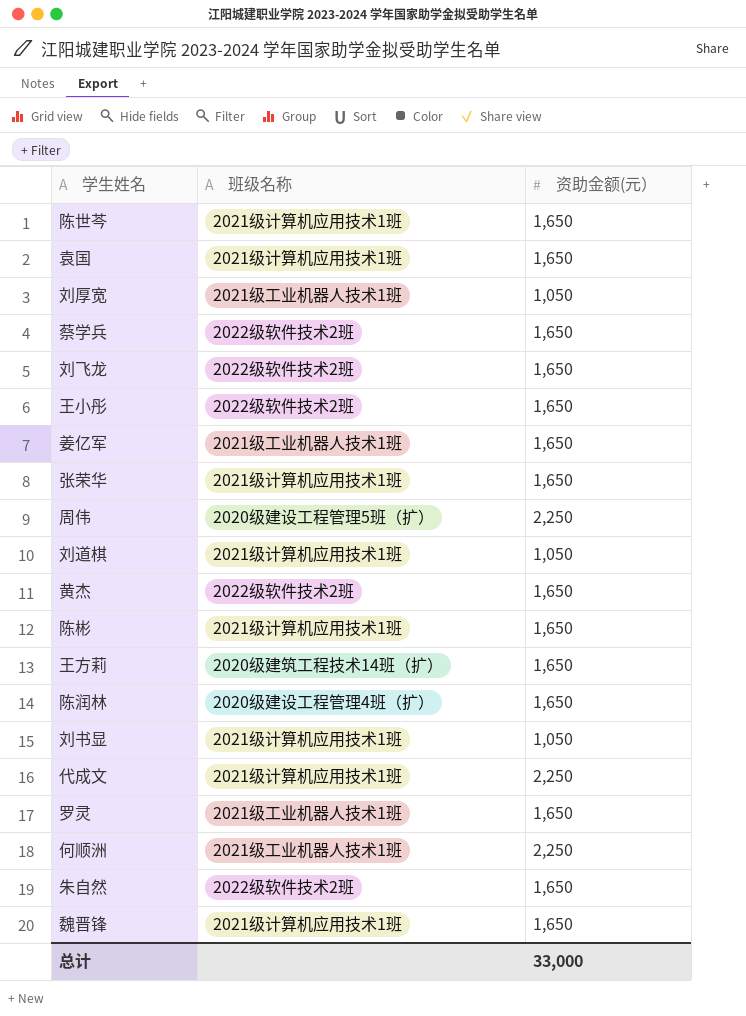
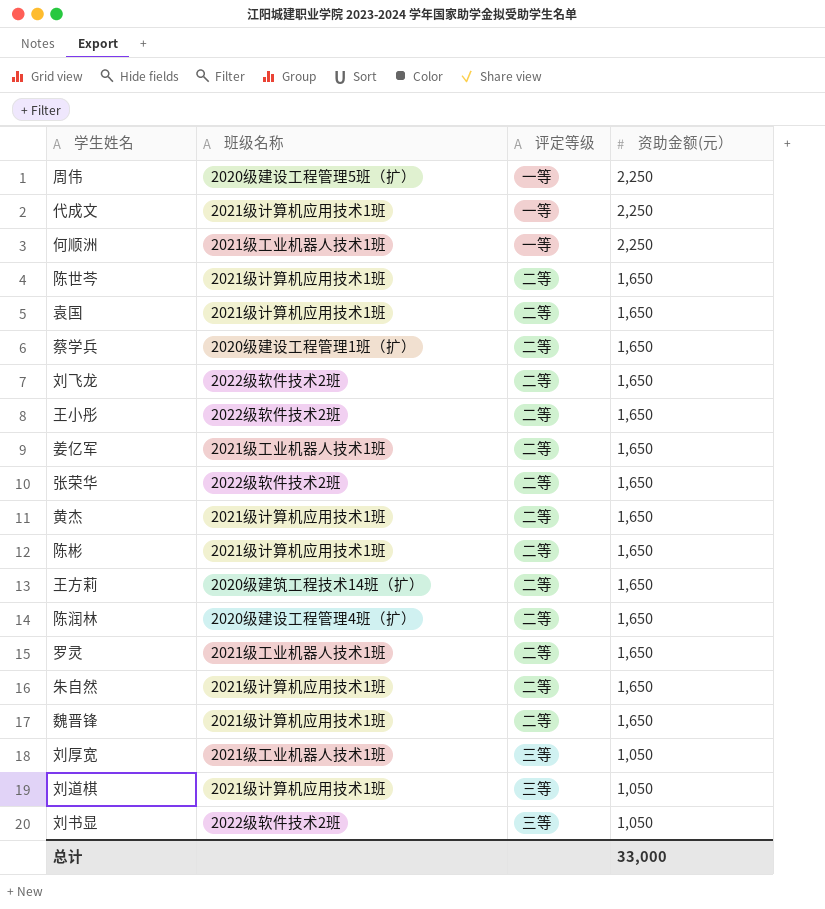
row order: none -> 资助金额(元） descending
column 评定等级 | position: none -> 3
蔡学兵 | 班级名称: 2022级软件技术2班 -> 2020级建设工程管理1班（扩）
张荣华 | 班级名称: 2021级计算机应用技术1班 -> 2022级软件技术2班
黄杰 | 班级名称: 2022级软件技术2班 -> 2021级计算机应用技术1班
朱自然 | 班级名称: 2022级软件技术2班 -> 2021级计算机应用技术1班
刘书显 | 班级名称: 2021级计算机应用技术1班 -> 2022级软件技术2班

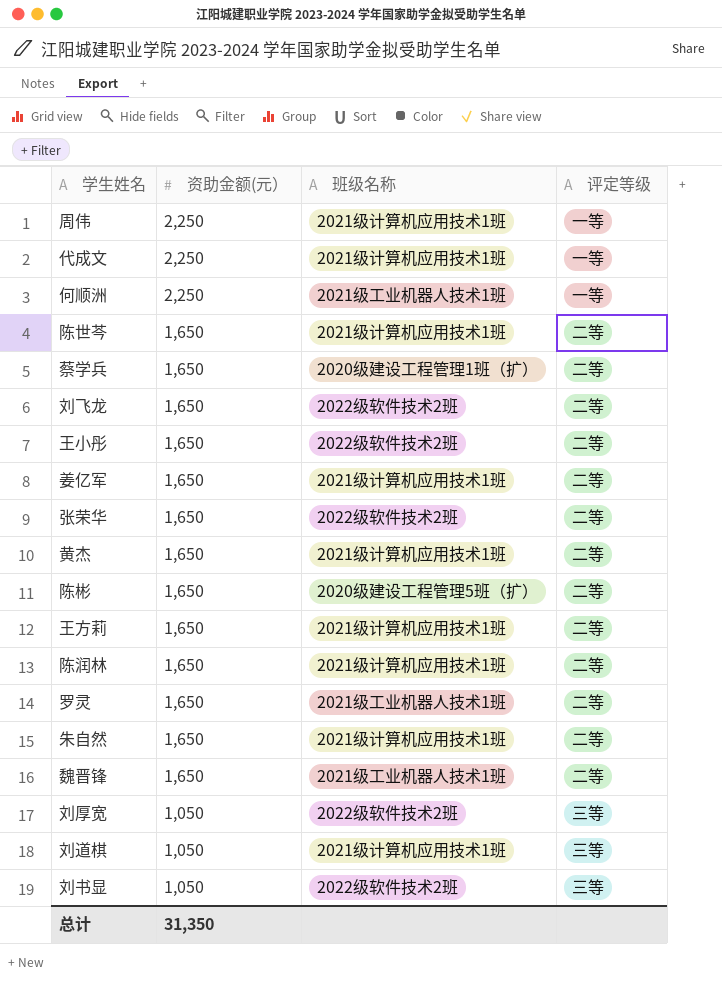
column 资助金额(元） | position: 4 -> 2
row 袁国: 2021级计算机应用技术1班 | 二等 | 1,650 -> none
周伟 | 班级名称: 2020级建设工程管理5班（扩） -> 2021级计算机应用技术1班
姜亿军 | 班级名称: 2021级工业机器人技术1班 -> 2021级计算机应用技术1班
陈彬 | 班级名称: 2021级计算机应用技术1班 -> 2020级建设工程管理5班（扩）
王方莉 | 班级名称: 2020级建筑工程技术14班（扩） -> 2021级计算机应用技术1班
陈润林 | 班级名称: 2020级建设工程管理4班（扩） -> 2021级计算机应用技术1班
魏晋锋 | 班级名称: 2021级计算机应用技术1班 -> 2021级工业机器人技术1班
刘厚宽 | 班级名称: 2021级工业机器人技术1班 -> 2022级软件技术2班
总计 | 资助金额(元）: 33,000 -> 31,350

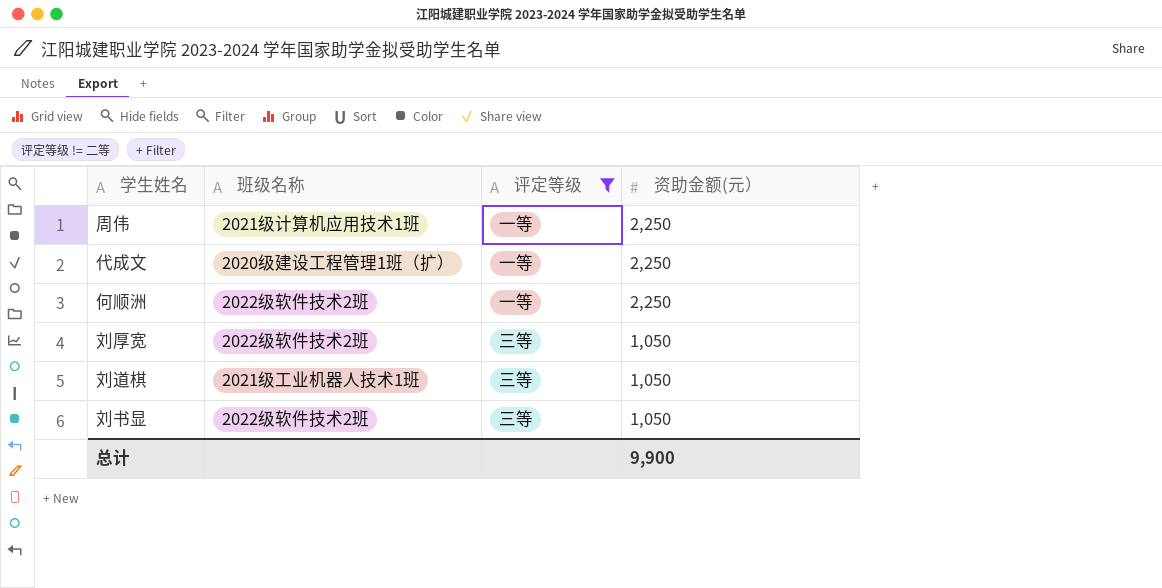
filter: none -> 评定等级 != 二等
column 资助金额(元） | position: 2 -> 4
代成文 | 班级名称: 2021级计算机应用技术1班 -> 2020级建设工程管理1班（扩）
何顺洲 | 班级名称: 2021级工业机器人技术1班 -> 2022级软件技术2班
刘道棋 | 班级名称: 2021级计算机应用技术1班 -> 2021级工业机器人技术1班
总计 | 资助金额(元）: 31,350 -> 9,900

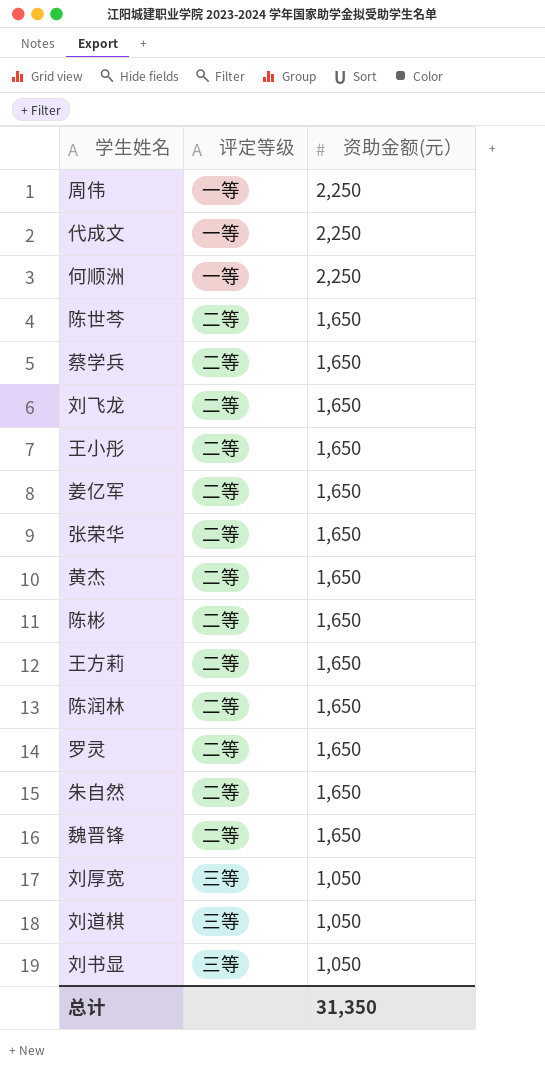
filter: 评定等级 != 二等 -> none
column 班级名称 | position: 2 -> none
总计 | 资助金额(元）: 9,900 -> 31,350

